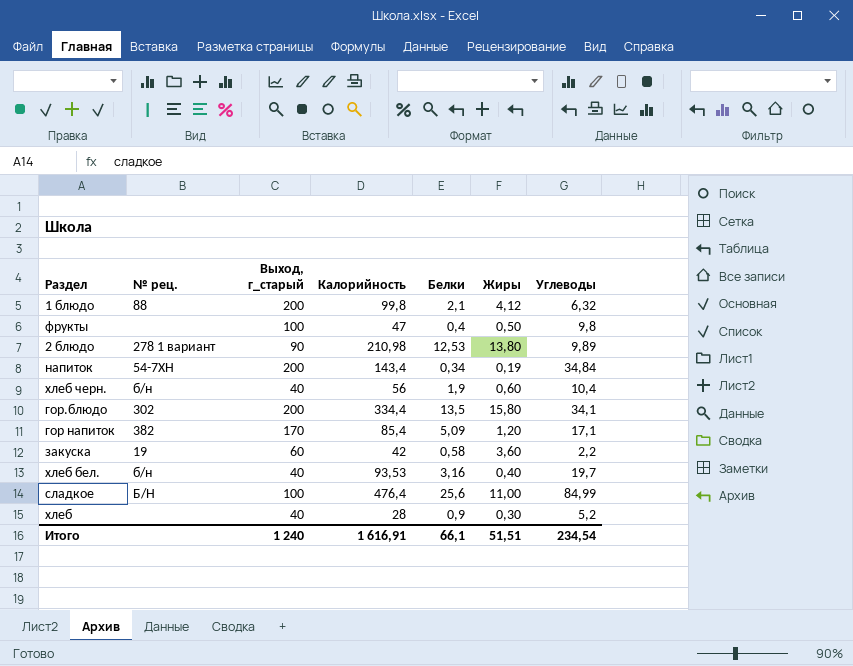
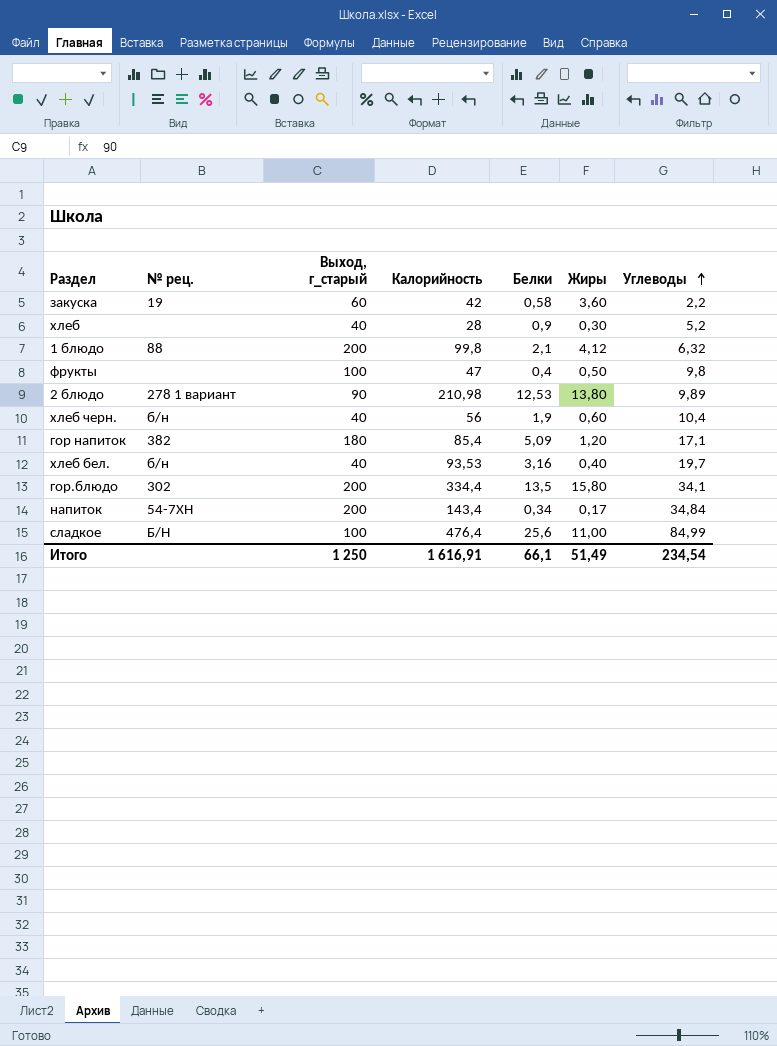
row order: none -> Углеводы ascending
гор напиток | Выход, г_старый: 170 -> 180
напиток | Жиры: 0,19 -> 0,17
Итого | Выход, г_старый: 1 240 -> 1 250
Итого | Жиры: 51,51 -> 51,49

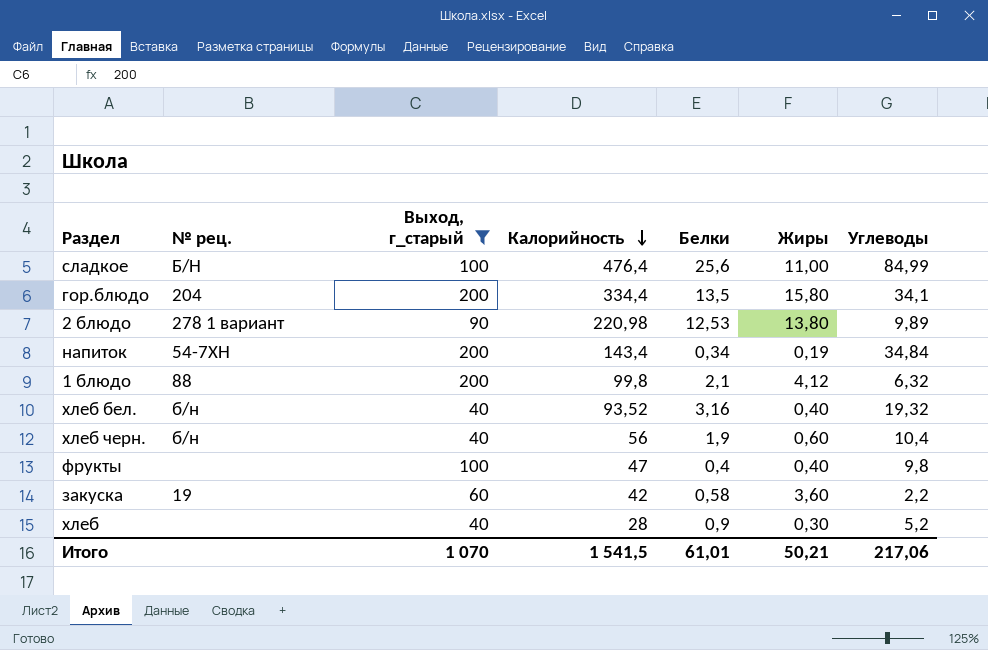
filter: none -> Выход, г_старый != 180
row order: Углеводы ascending -> Калорийность descending
гор.блюдо | № рец.: 302 -> 204
2 блюдо | Калорийность: 210,98 -> 220,98
напиток | Жиры: 0,17 -> 0,19
хлеб бел. | Калорийность: 93,53 -> 93,52
хлеб бел. | Углеводы: 19,7 -> 19,32
фрукты | Жиры: 0,50 -> 0,40
Итого | Выход, г_старый: 1 250 -> 1 070
Итого | Калорийность: 1 616,91 -> 1 541,5
Итого | Белки: 66,1 -> 61,01
Итого | Жиры: 51,49 -> 50,21
Итого | Углеводы: 234,54 -> 217,06

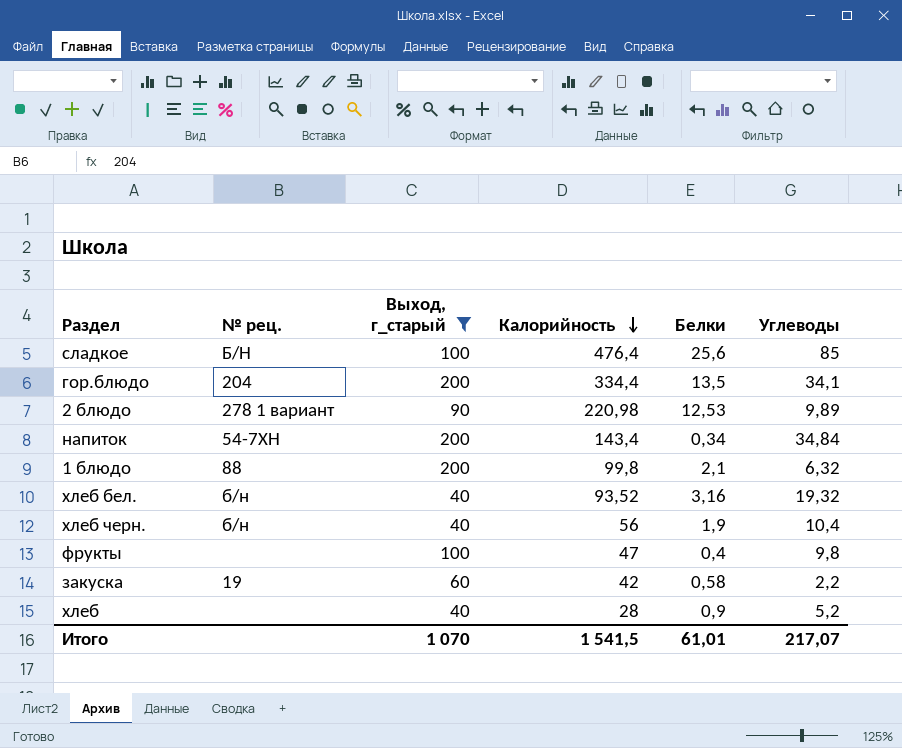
column Жиры | position: 6 -> none
сладкое | Углеводы: 84,99 -> 85
Итого | Углеводы: 217,06 -> 217,07

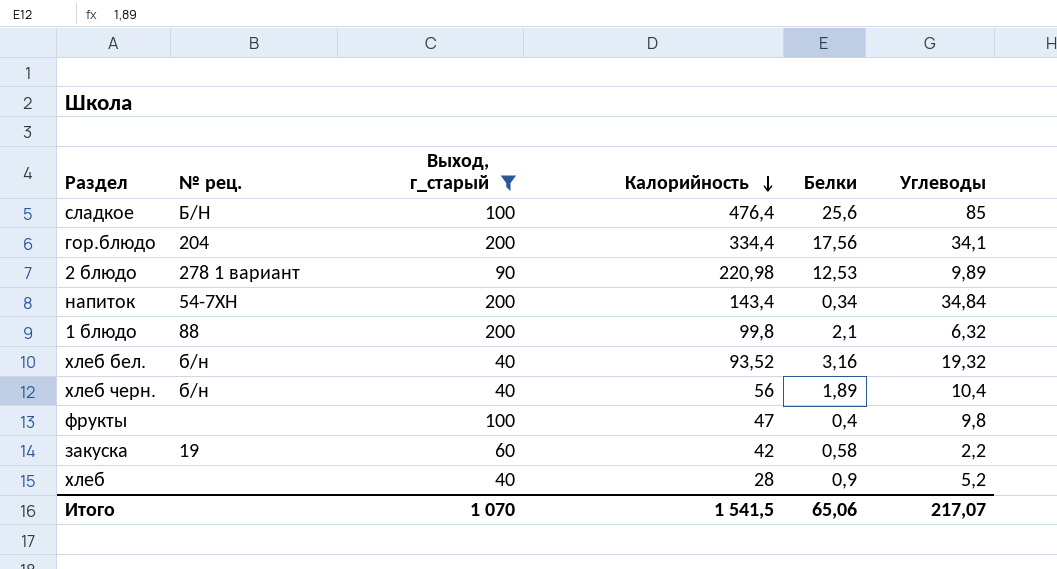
гор.блюдо | Белки: 13,5 -> 17,56
хлеб черн. | Белки: 1,9 -> 1,89
Итого | Белки: 61,01 -> 65,06

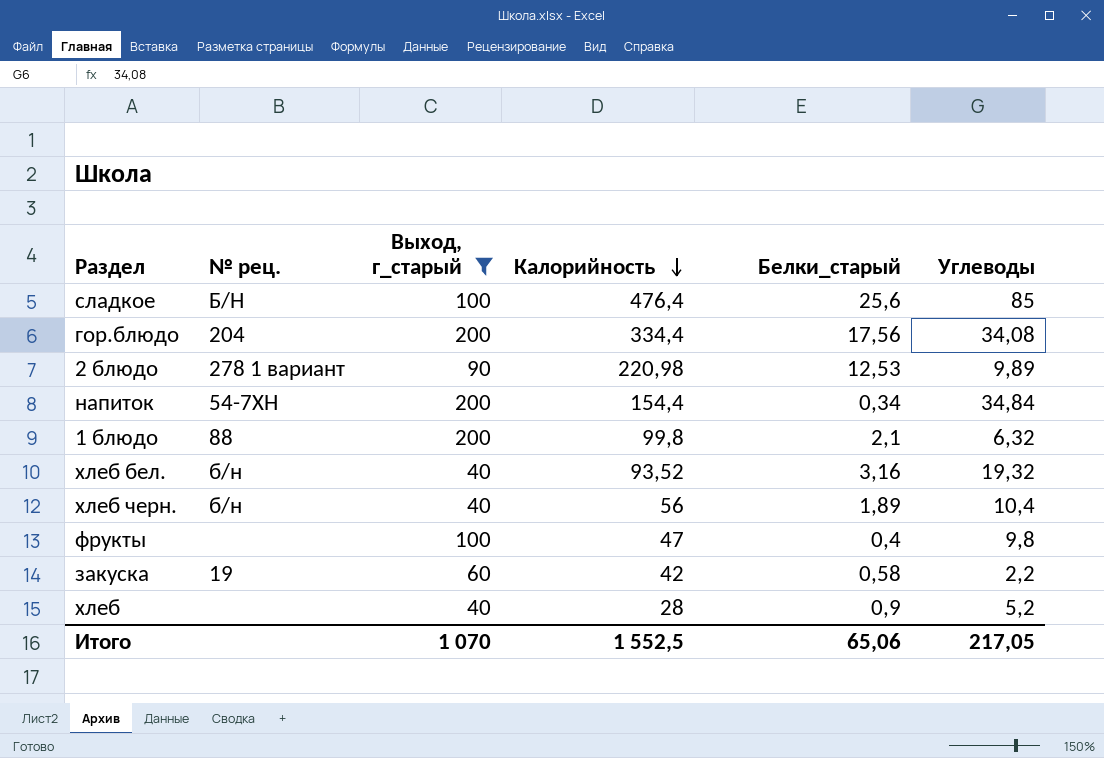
column name: Белки -> Белки_старый
гор.блюдо | Углеводы: 34,1 -> 34,08
напиток | Калорийность: 143,4 -> 154,4
Итого | Калорийность: 1 541,5 -> 1 552,5
Итого | Углеводы: 217,07 -> 217,05

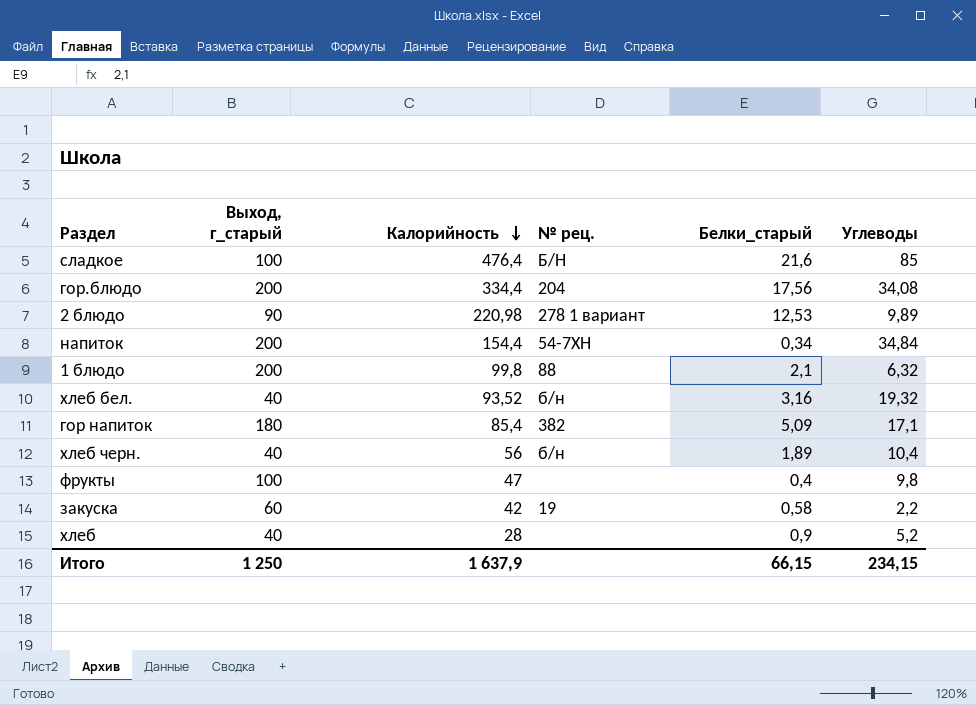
filter: Выход, г_старый != 180 -> none
column № рец. | position: 2 -> 4
сладкое | Белки_старый: 25,6 -> 21,6
Итого | Выход, г_старый: 1 070 -> 1 250
Итого | Калорийность: 1 552,5 -> 1 637,9
Итого | Белки_старый: 65,06 -> 66,15
Итого | Углеводы: 217,05 -> 234,15

